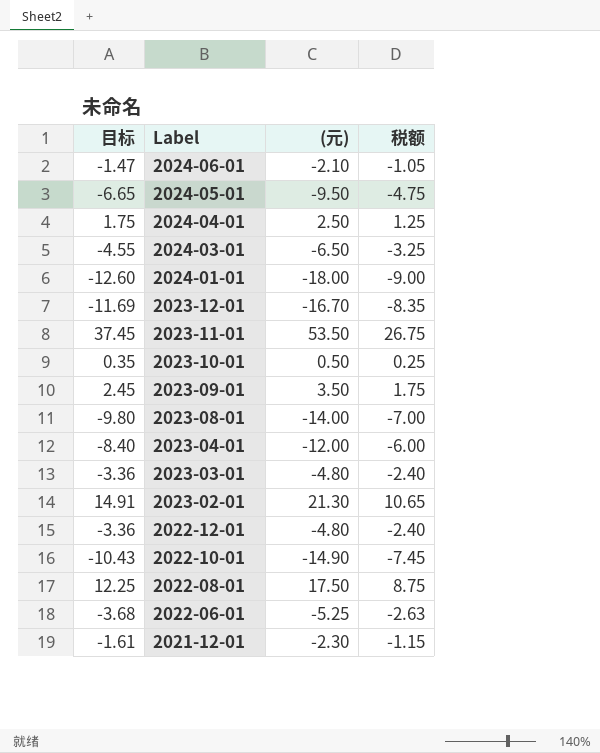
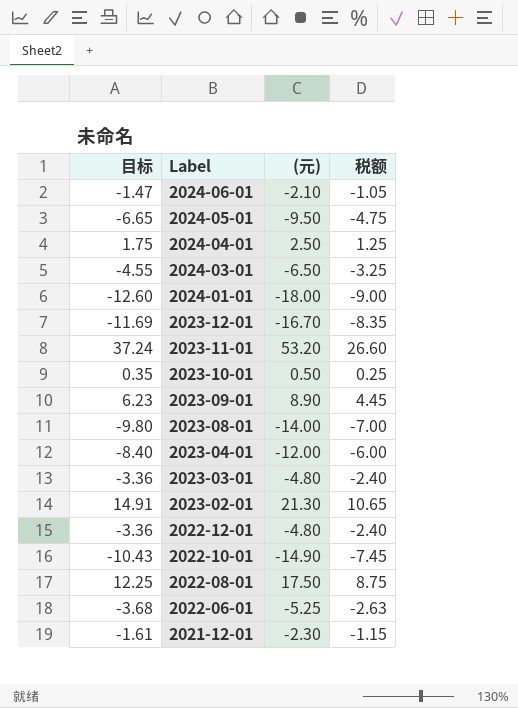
2023-11-01 | 目标: 37.45 -> 37.24
2023-11-01 | (元): 53.50 -> 53.20
2023-11-01 | 税额: 26.75 -> 26.60
2023-09-01 | 目标: 2.45 -> 6.23
2023-09-01 | (元): 3.50 -> 8.90
2023-09-01 | 税额: 1.75 -> 4.45

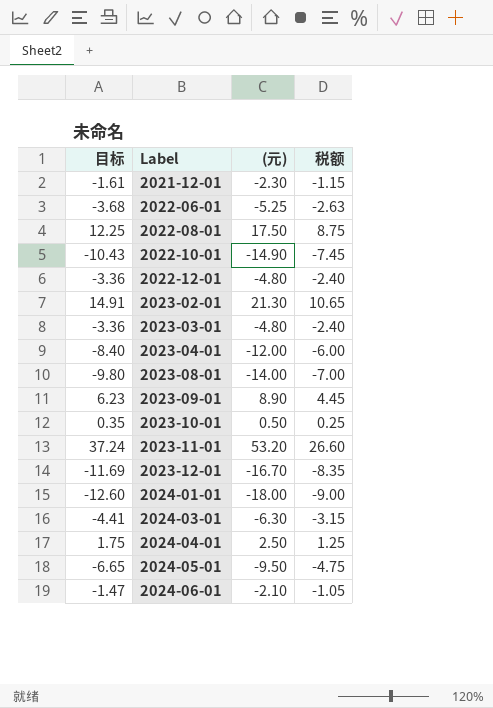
row order: Label descending -> Label ascending
2024-03-01 | 目标: -4.55 -> -4.41
2024-03-01 | (元): -6.50 -> -6.30
2024-03-01 | 税额: -3.25 -> -3.15

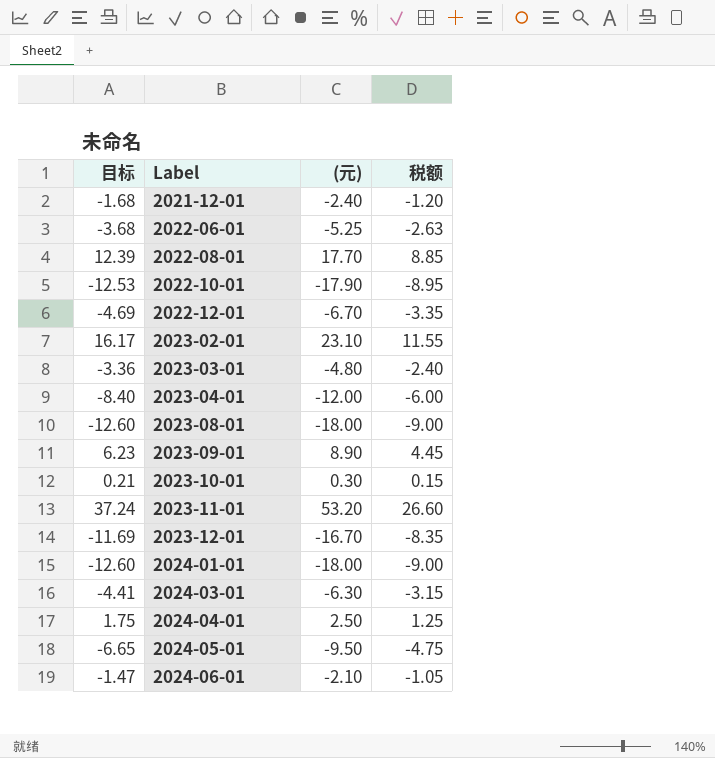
2021-12-01 | 目标: -1.61 -> -1.68
2021-12-01 | (元): -2.30 -> -2.40
2021-12-01 | 税额: -1.15 -> -1.20
2022-08-01 | 目标: 12.25 -> 12.39
2022-08-01 | (元): 17.50 -> 17.70
2022-08-01 | 税额: 8.75 -> 8.85
2022-10-01 | 目标: -10.43 -> -12.53
2022-10-01 | (元): -14.90 -> -17.90
2022-10-01 | 税额: -7.45 -> -8.95
2022-12-01 | 目标: -3.36 -> -4.69
2022-12-01 | (元): -4.80 -> -6.70
2022-12-01 | 税额: -2.40 -> -3.35
2023-02-01 | 目标: 14.91 -> 16.17
2023-02-01 | (元): 21.30 -> 23.10
2023-02-01 | 税额: 10.65 -> 11.55
2023-08-01 | 目标: -9.80 -> -12.60
2023-08-01 | (元): -14.00 -> -18.00
2023-08-01 | 税额: -7.00 -> -9.00
2023-10-01 | 目标: 0.35 -> 0.21
2023-10-01 | (元): 0.50 -> 0.30
2023-10-01 | 税额: 0.25 -> 0.15

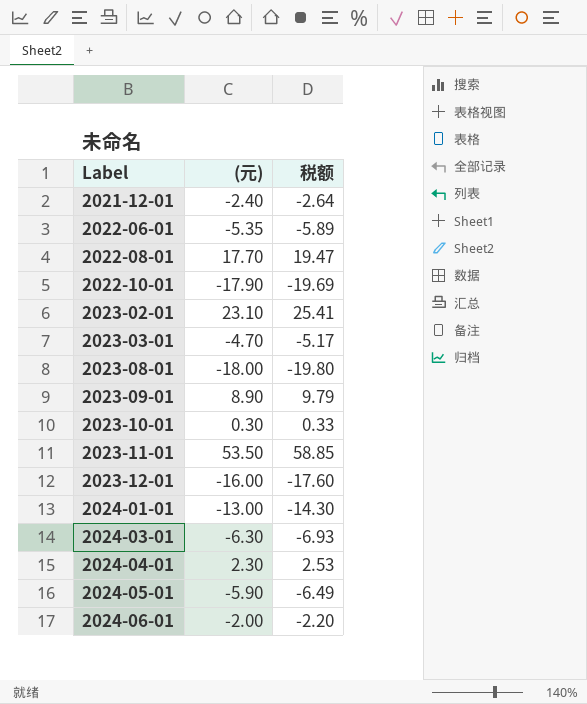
column 目标 | formula: [(元)] * 0.7 -> none
column 税额 | formula: [(元)] * 0.5 -> [(元)] * 1.1
row 2022-12-01: -4.69 | -6.70 | -3.35 -> none
row 2023-04-01: -8.40 | -12.00 | -6.00 -> none
2022-06-01 | (元): -5.25 -> -5.35
2023-03-01 | (元): -4.80 -> -4.70
2023-11-01 | (元): 53.20 -> 53.50
2023-12-01 | (元): -16.70 -> -16.00
2024-01-01 | (元): -18.00 -> -13.00
2024-04-01 | (元): 2.50 -> 2.30
2024-05-01 | (元): -9.50 -> -5.90
2024-06-01 | (元): -2.10 -> -2.00

